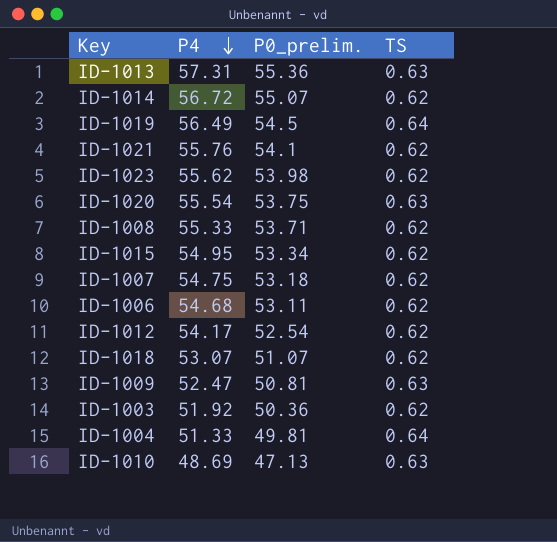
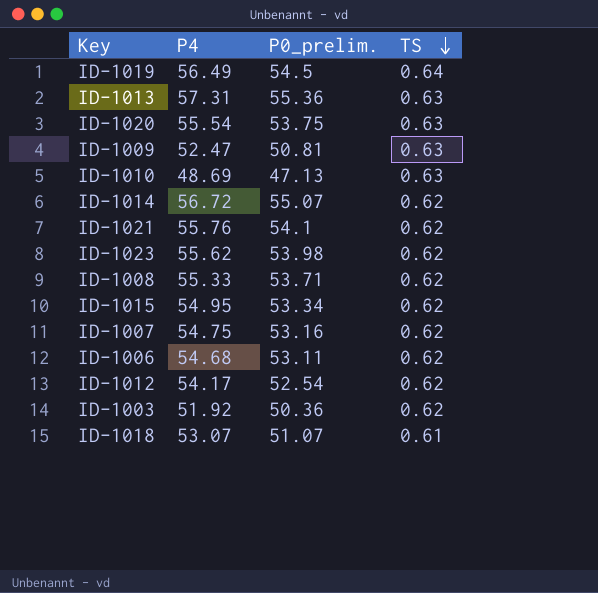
row order: P4 descending -> TS descending
row ID-1004: 51.33 | 49.81 | 0.64 -> none
ID-1007 | P0_prelim.: 53.18 -> 53.16
ID-1018 | TS: 0.62 -> 0.61

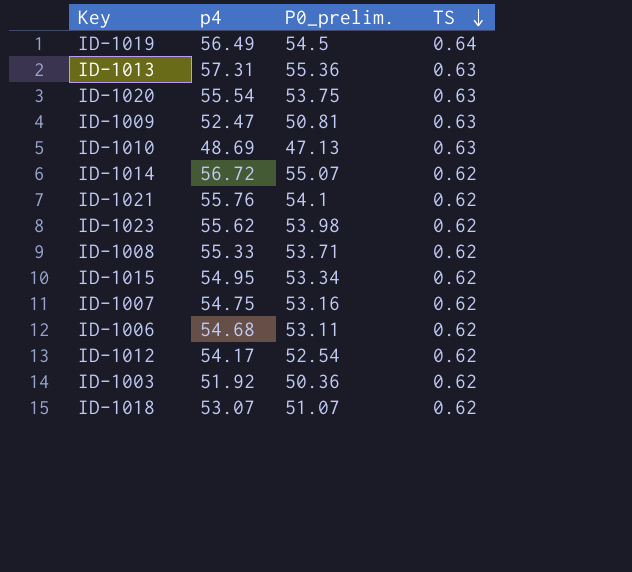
column name: P4 -> p4
ID-1018 | TS: 0.61 -> 0.62

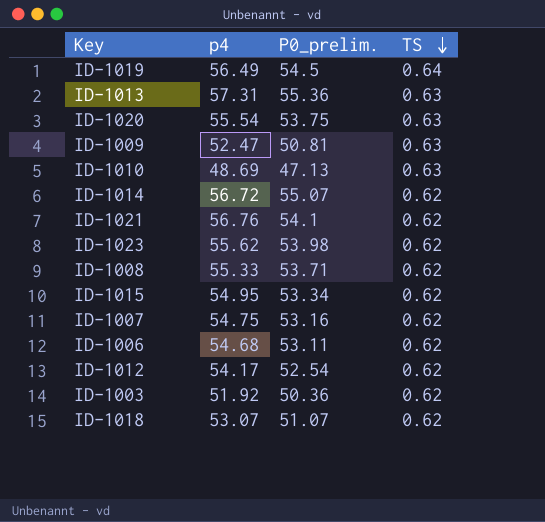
ID-1021 | p4: 55.76 -> 56.76

